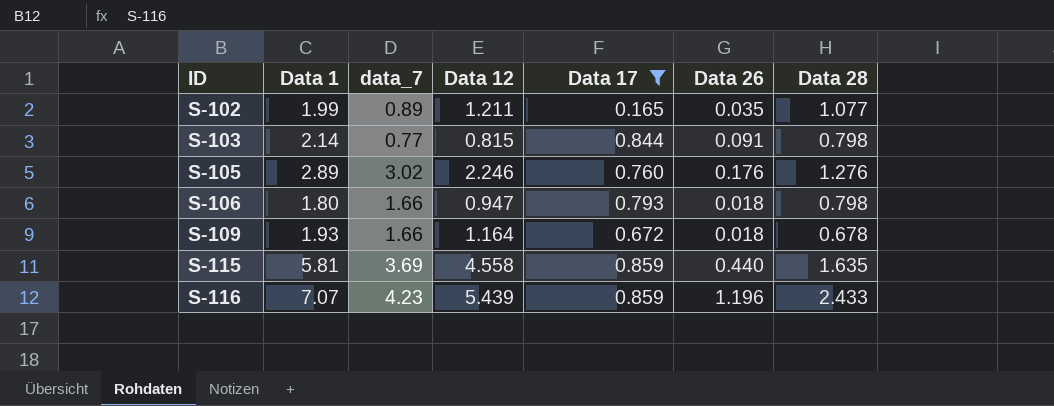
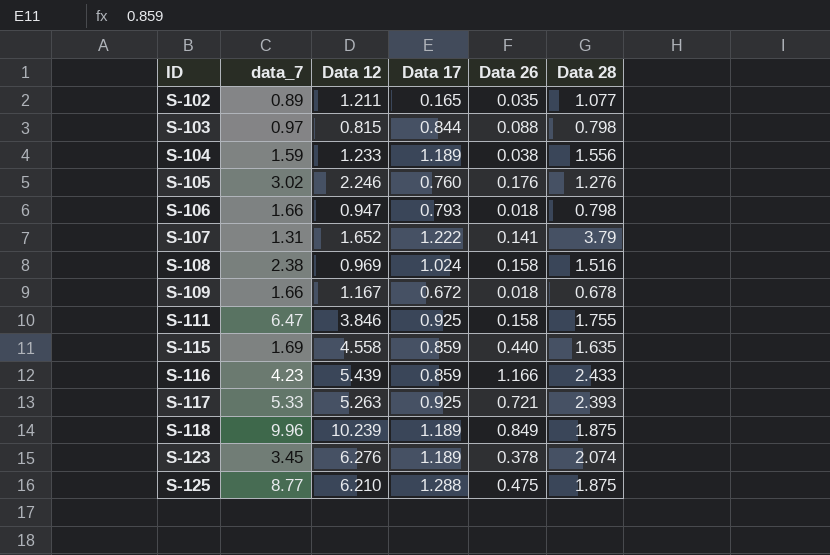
filter: Data 17 <= 0.859 -> none
column Data 1 | position: 2 -> none
S-103 | data_7: 0.77 -> 0.97
S-103 | Data 26: 0.091 -> 0.088
S-109 | Data 12: 1.164 -> 1.167
S-115 | data_7: 3.69 -> 1.69
S-116 | Data 26: 1.196 -> 1.166

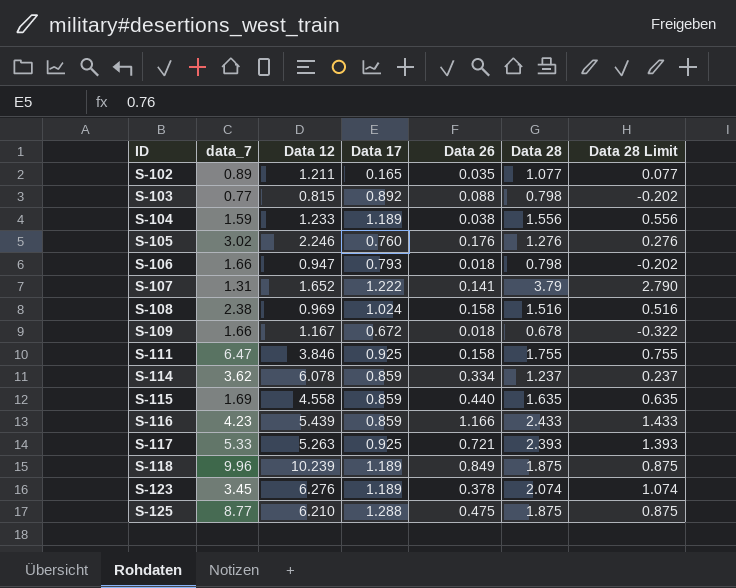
column Data 28 Limit | formula: none -> [Data 28] - 1
S-103 | data_7: 0.97 -> 0.77
S-103 | Data 17: 0.844 -> 0.892
row S-114: none -> 3.62 | 6.078 | 0.859 | 0.334 | 1.237 | 0.237

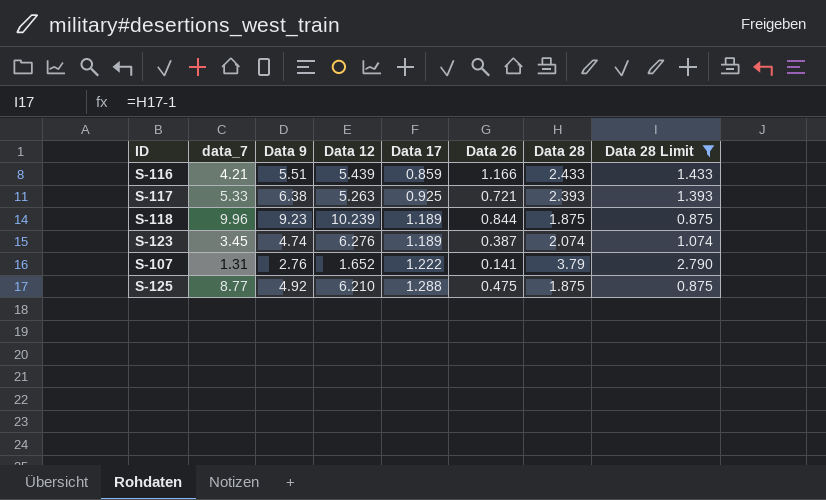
filter: none -> Data 28 Limit >= 0.875
row order: ID ascending -> Data 17 ascending
column Data 9 | position: none -> 3
S-116 | data_7: 4.23 -> 4.21
S-118 | Data 26: 0.849 -> 0.844
S-123 | Data 26: 0.378 -> 0.387

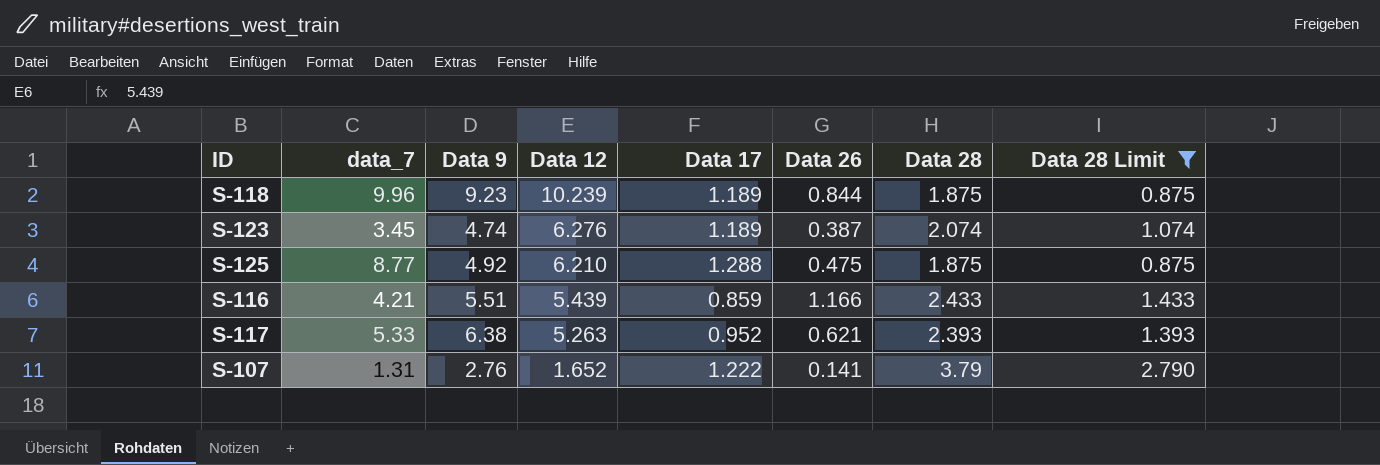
row order: Data 17 ascending -> Data 12 descending
S-117 | Data 17: 0.925 -> 0.952
S-117 | Data 26: 0.721 -> 0.621

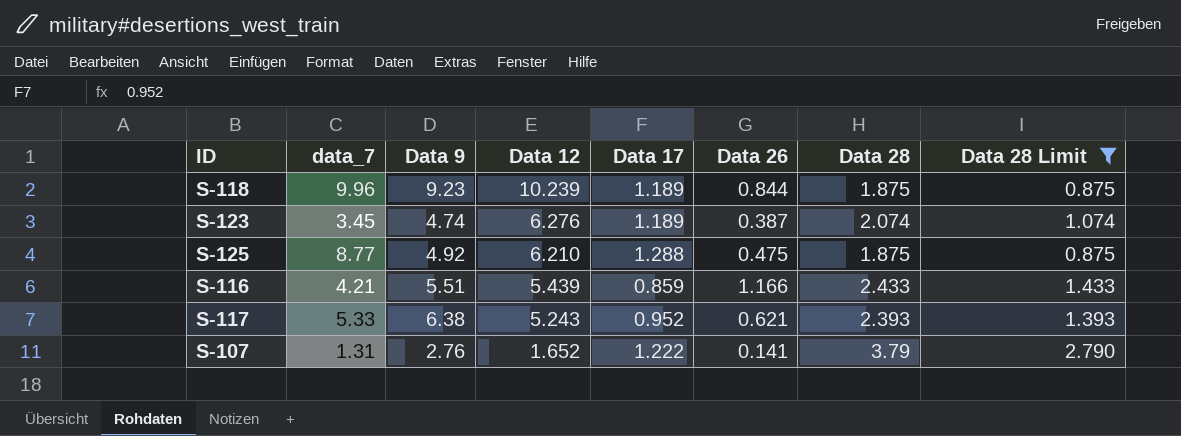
S-117 | Data 12: 5.263 -> 5.243

